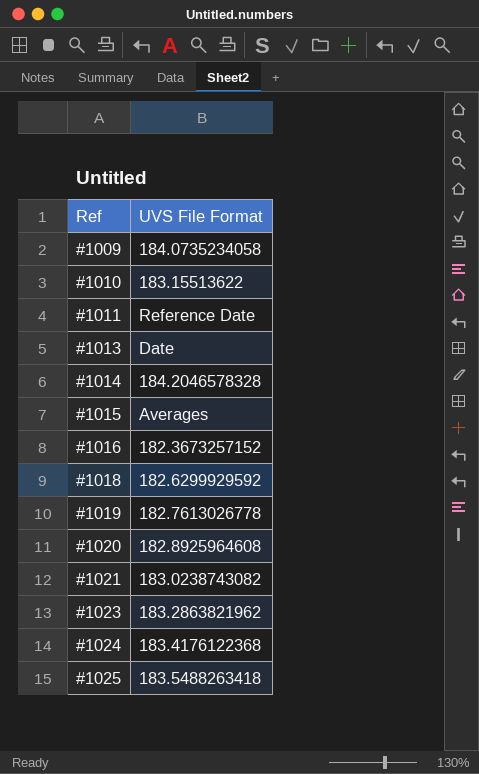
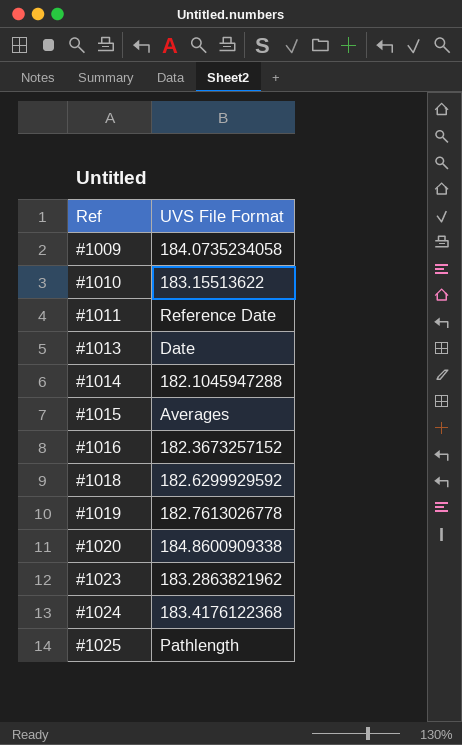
row #1021: 183.0238743082 -> none
#1014 | UVS File Format: 184.2046578328 -> 182.1045947288
#1020 | UVS File Format: 182.8925964608 -> 184.8600909338
#1025 | UVS File Format: 183.5488263418 -> Pathlength

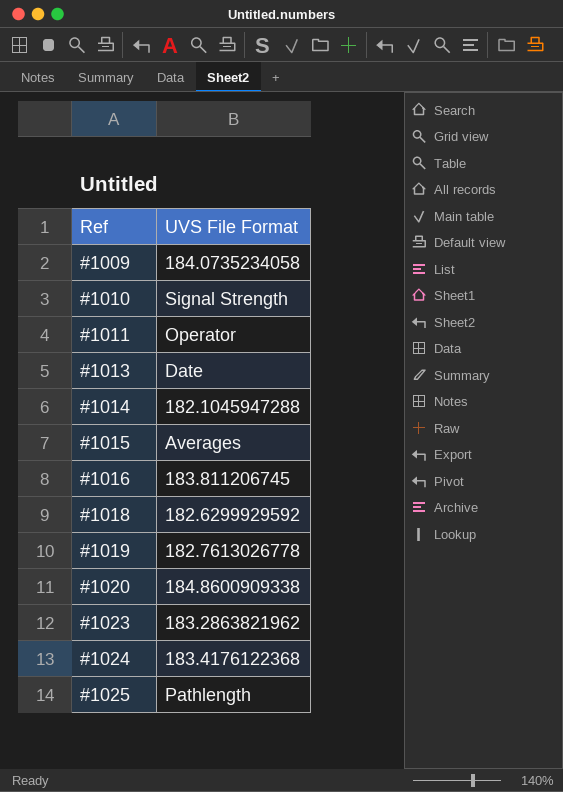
#1010 | UVS File Format: 183.15513622 -> Signal Strength
#1011 | UVS File Format: Reference Date -> Operator
#1016 | UVS File Format: 182.3673257152 -> 183.811206745

